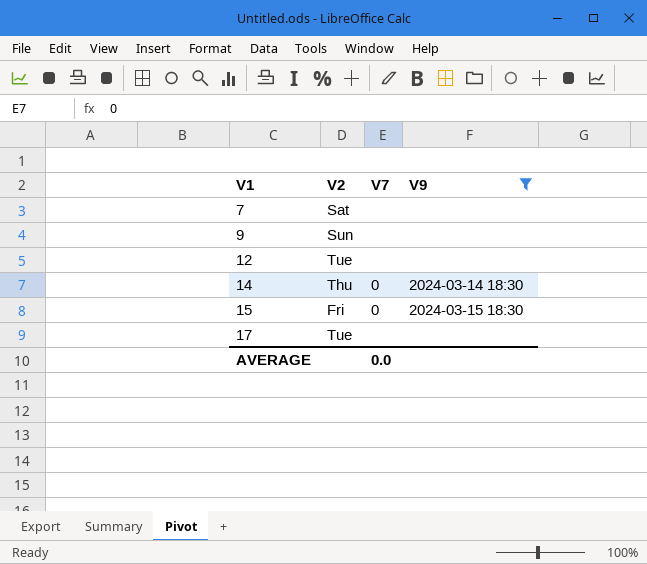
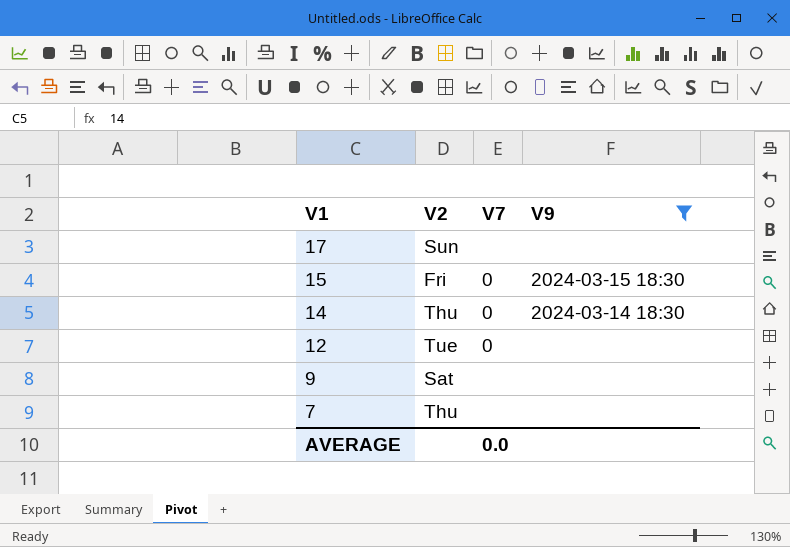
row order: V1 ascending -> V1 descending
17 | V2: Tue -> Sun
12 | V7: none -> 0
9 | V2: Sun -> Sat
7 | V2: Sat -> Thu

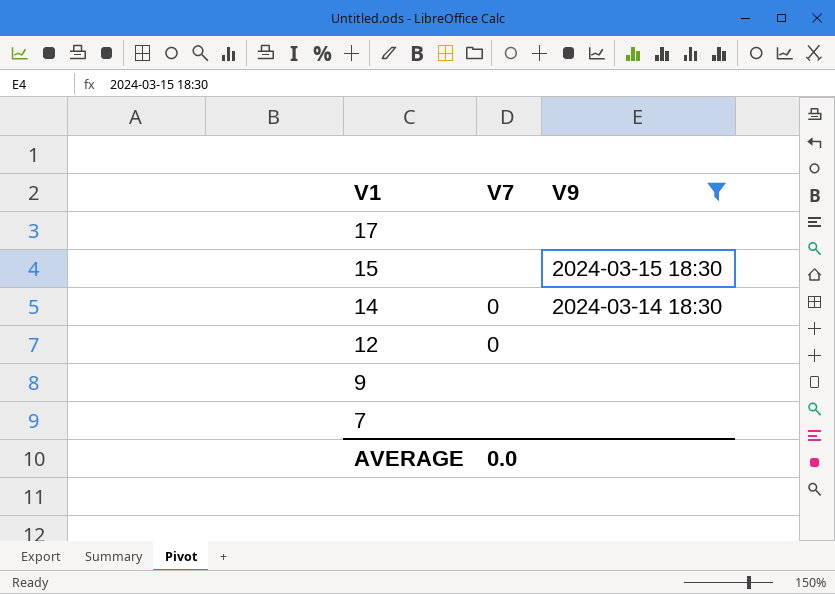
column V2 | position: 2 -> none
15 | V7: 0 -> none

